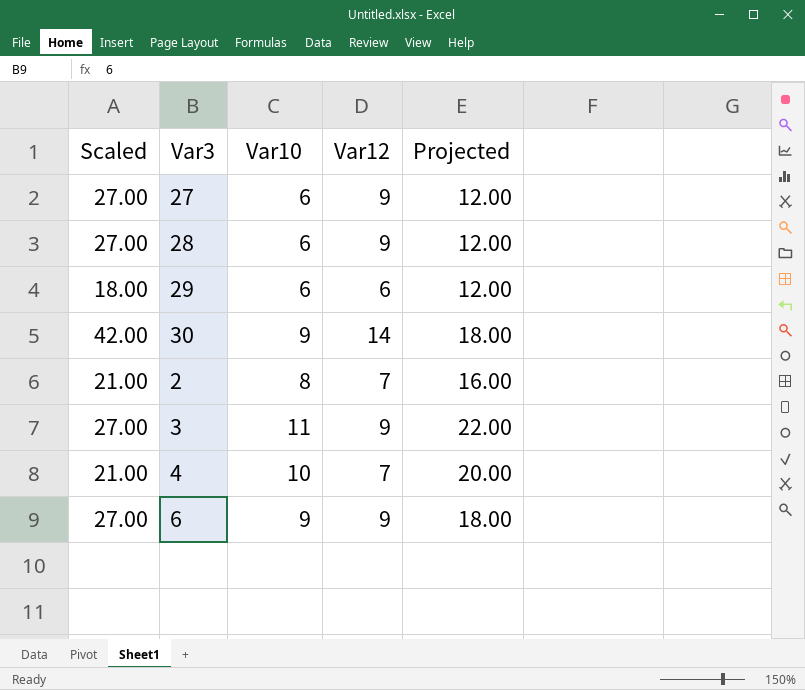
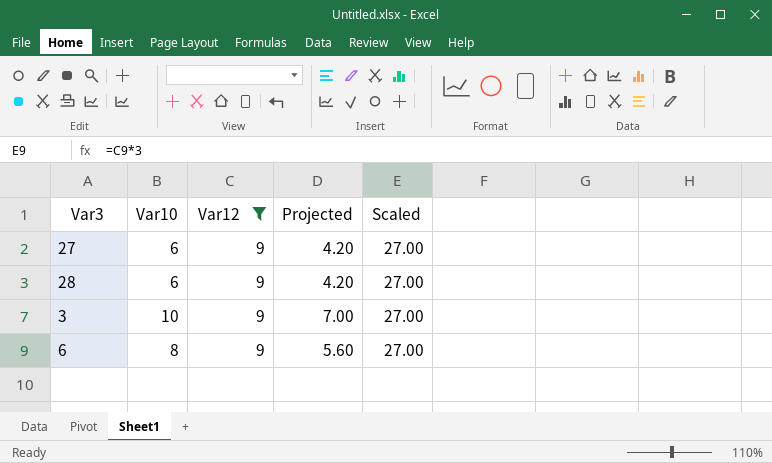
filter: none -> Var12 = 9
column Projected | formula: [Var10] * 2 -> [Var10] * 0.7
column Scaled | position: 1 -> 5
3 | Var10: 11 -> 10
6 | Var10: 9 -> 8

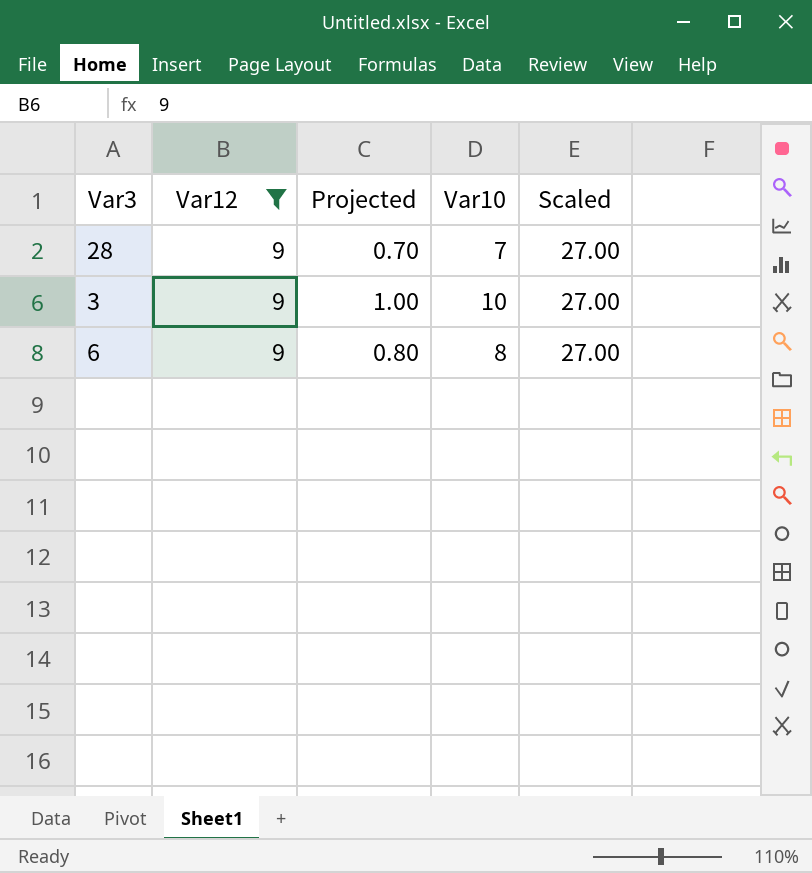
column Projected | formula: [Var10] * 0.7 -> [Var10] * 0.1
column Var10 | position: 2 -> 4
row 27: 6 | 9 | 4.20 | 27.00 -> none
28 | Var10: 6 -> 7

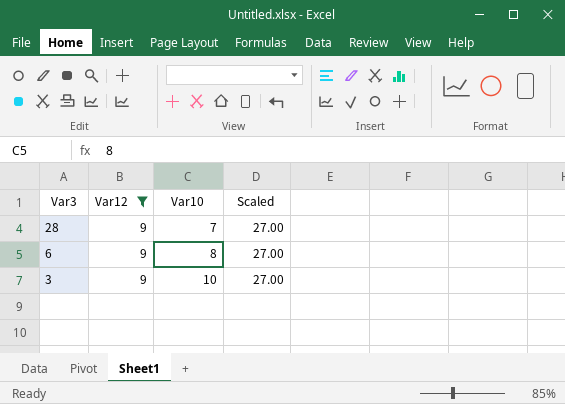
row order: none -> Var3 descending
column Projected | formula: [Var10] * 0.1 -> none

